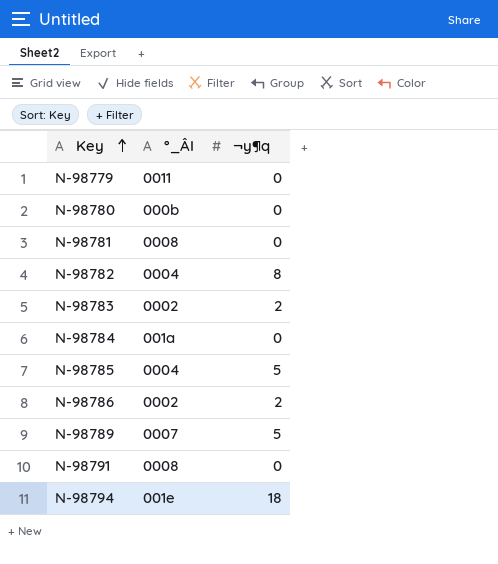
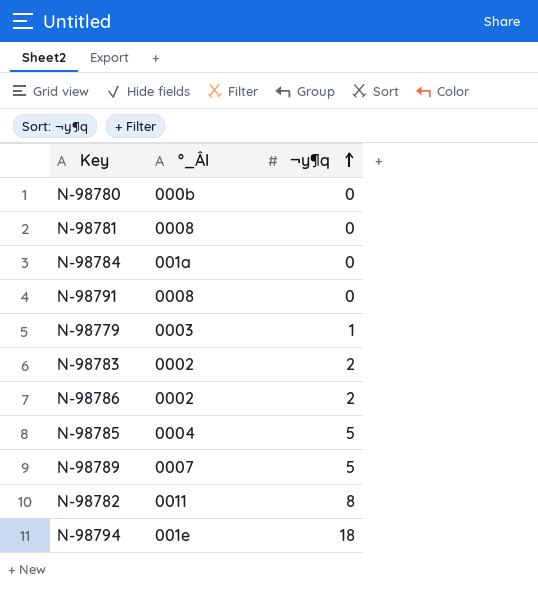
row order: Key ascending -> ¬y¶q ascending
N-98779 | °_ÂI: 0011 -> 0003
N-98779 | ¬y¶q: 0 -> 1
N-98782 | °_ÂI: 0004 -> 0011

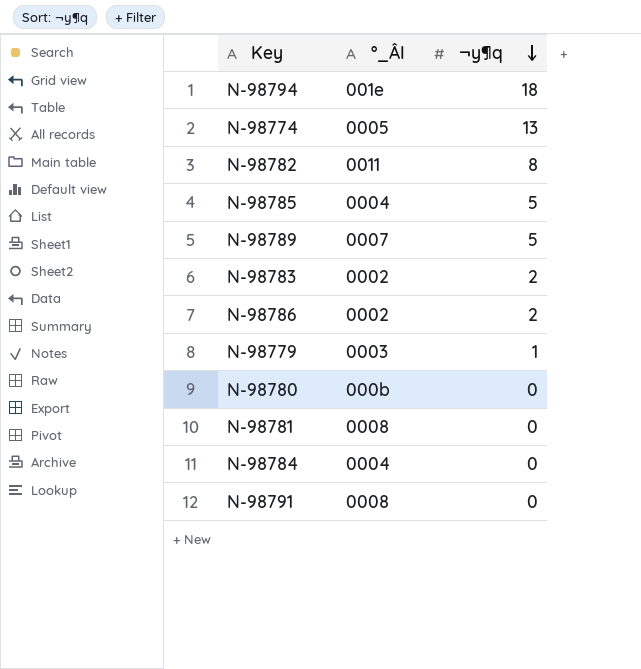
row order: ¬y¶q ascending -> ¬y¶q descending
row N-98774: none -> 0005 | 13
N-98784 | °_ÂI: 001a -> 0004

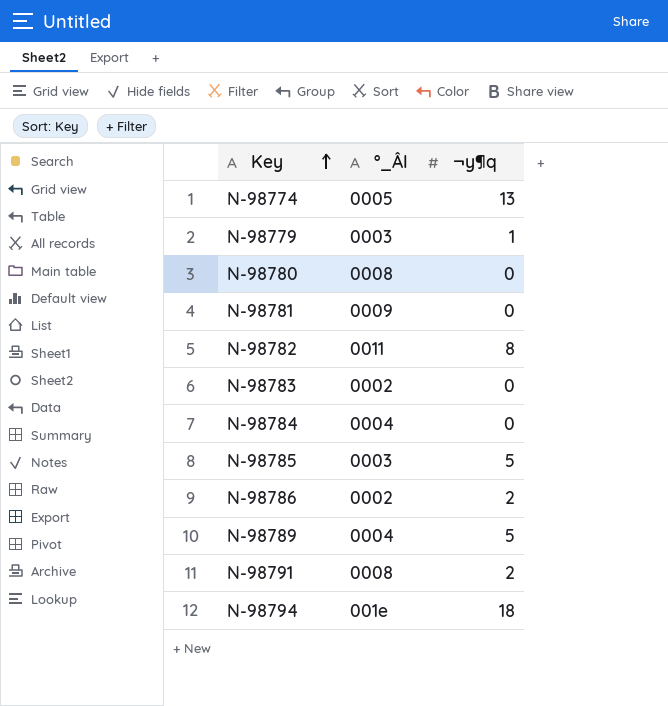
row order: ¬y¶q descending -> Key ascending
N-98780 | °_ÂI: 000b -> 0008
N-98781 | °_ÂI: 0008 -> 0009
N-98783 | ¬y¶q: 2 -> 0
N-98785 | °_ÂI: 0004 -> 0003
N-98789 | °_ÂI: 0007 -> 0004
N-98791 | ¬y¶q: 0 -> 2

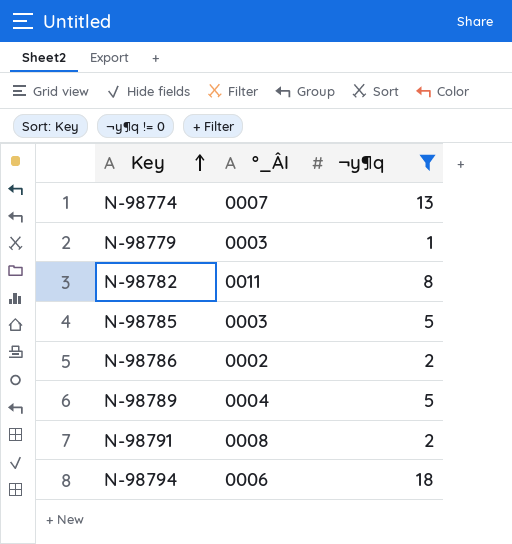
filter: none -> ¬y¶q != 0
N-98774 | °_ÂI: 0005 -> 0007
N-98794 | °_ÂI: 001e -> 0006

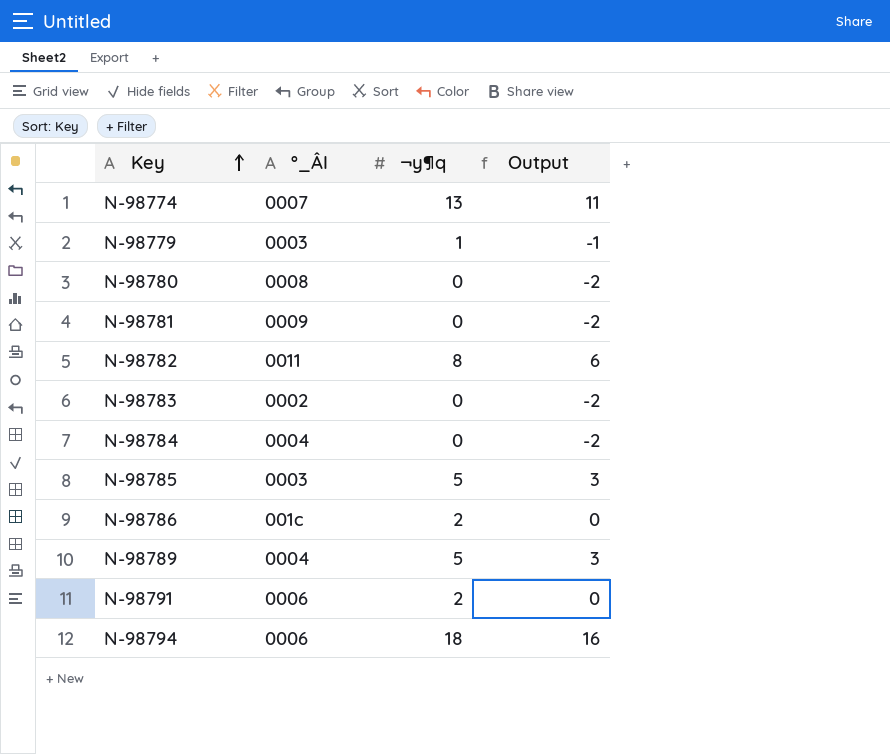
filter: ¬y¶q != 0 -> none
column Output | formula: none -> [¬y¶q] - 2
N-98786 | °_ÂI: 0002 -> 001c
N-98791 | °_ÂI: 0008 -> 0006

